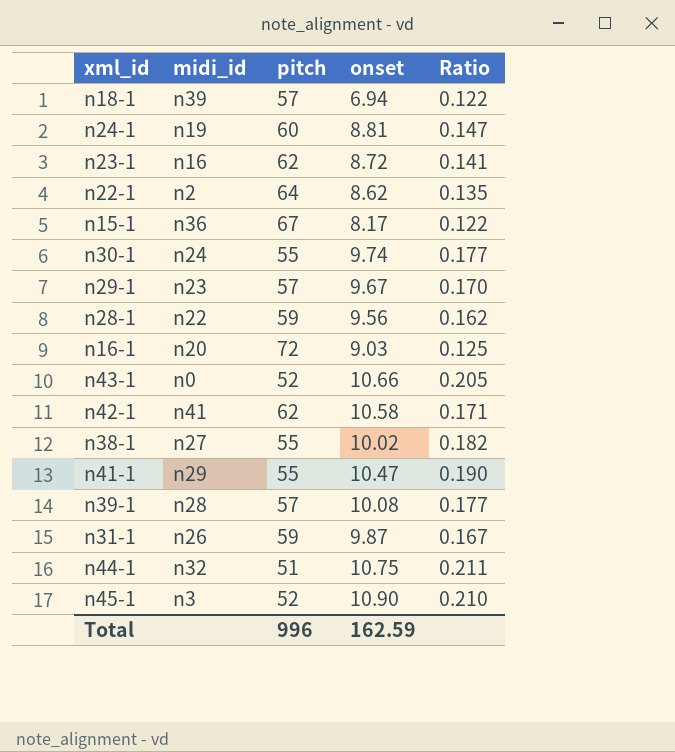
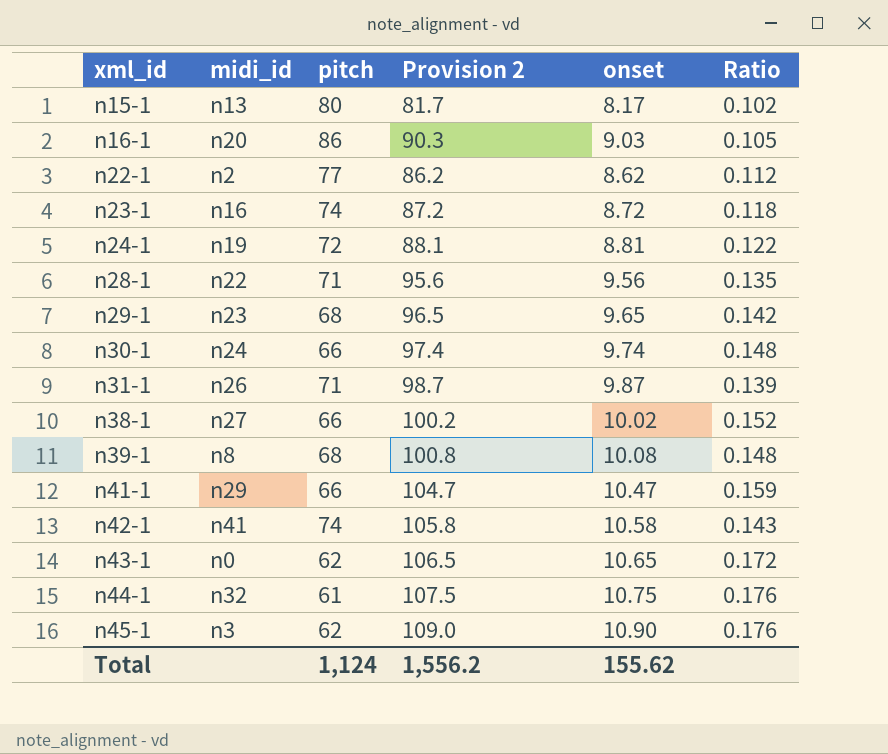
row order: none -> xml_id ascending
column Provision 2 | formula: none -> [onset] * 10
row n18-1: n39 | 57 | 6.94 | 0.122 -> none
n15-1 | midi_id: n36 -> n13
n15-1 | pitch: 67 -> 80
n15-1 | Ratio: 0.122 -> 0.102
n16-1 | pitch: 72 -> 86
n16-1 | Ratio: 0.125 -> 0.105
n22-1 | pitch: 64 -> 77
n22-1 | Ratio: 0.135 -> 0.112
n23-1 | pitch: 62 -> 74
n23-1 | Ratio: 0.141 -> 0.118
n24-1 | pitch: 60 -> 72
n24-1 | Ratio: 0.147 -> 0.122
n28-1 | pitch: 59 -> 71
n28-1 | Ratio: 0.162 -> 0.135
n29-1 | pitch: 57 -> 68
n29-1 | onset: 9.67 -> 9.65
n29-1 | Ratio: 0.170 -> 0.142
n30-1 | pitch: 55 -> 66
n30-1 | Ratio: 0.177 -> 0.148
n31-1 | pitch: 59 -> 71
n31-1 | Ratio: 0.167 -> 0.139
n38-1 | pitch: 55 -> 66
n38-1 | Ratio: 0.182 -> 0.152
n39-1 | midi_id: n28 -> n8
n39-1 | pitch: 57 -> 68
n39-1 | Ratio: 0.177 -> 0.148
n41-1 | pitch: 55 -> 66
n41-1 | Ratio: 0.190 -> 0.159
n42-1 | pitch: 62 -> 74
n42-1 | Ratio: 0.171 -> 0.143
n43-1 | pitch: 52 -> 62
n43-1 | onset: 10.66 -> 10.65
n43-1 | Ratio: 0.205 -> 0.172
n44-1 | pitch: 51 -> 61
n44-1 | Ratio: 0.211 -> 0.176
n45-1 | pitch: 52 -> 62
n45-1 | Ratio: 0.210 -> 0.176
Total | pitch: 996 -> 1,124
Total | onset: 162.59 -> 155.62

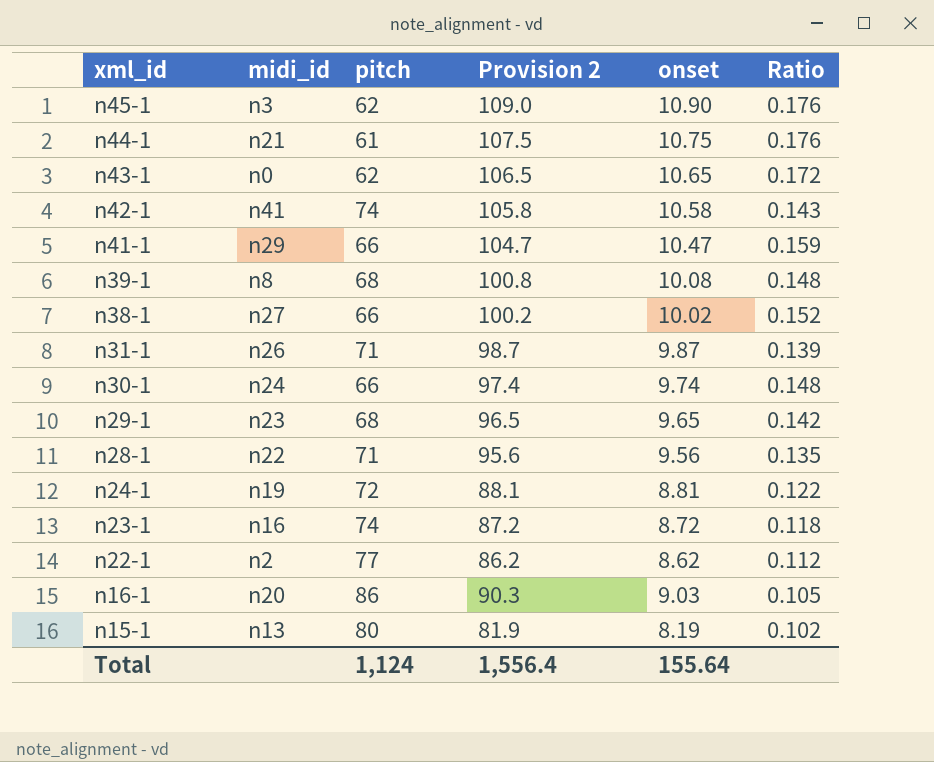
row order: xml_id ascending -> xml_id descending
n44-1 | midi_id: n32 -> n21
n15-1 | Provision 2: 81.7 -> 81.9
n15-1 | onset: 8.17 -> 8.19
Total | Provision 2: 1,556.2 -> 1,556.4
Total | onset: 155.62 -> 155.64

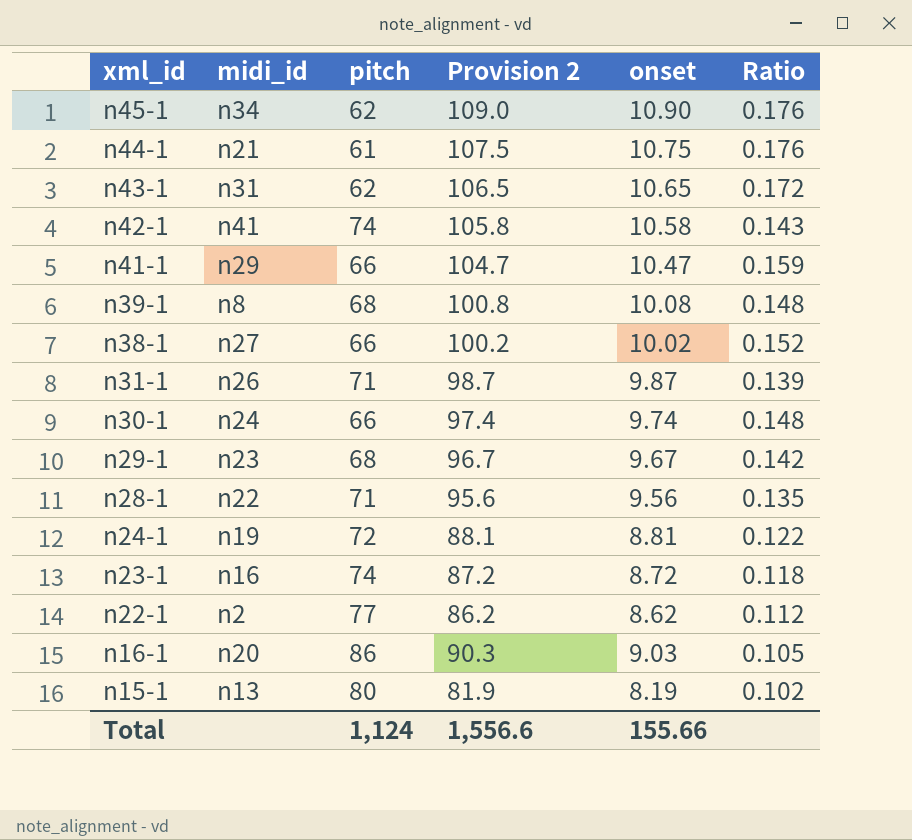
n45-1 | midi_id: n3 -> n34
n43-1 | midi_id: n0 -> n31
n29-1 | Provision 2: 96.5 -> 96.7
n29-1 | onset: 9.65 -> 9.67
Total | Provision 2: 1,556.4 -> 1,556.6
Total | onset: 155.64 -> 155.66

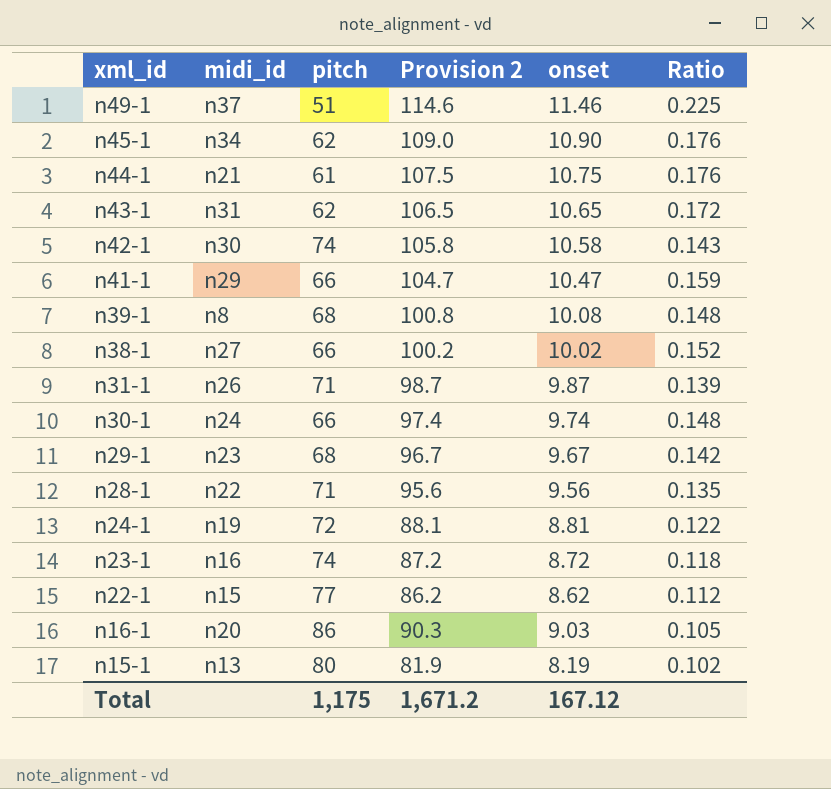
row n49-1: none -> n37 | 51 | 114.6 | 11.46 | 0.225
n42-1 | midi_id: n41 -> n30
n22-1 | midi_id: n2 -> n15
Total | pitch: 1,124 -> 1,175
Total | Provision 2: 1,556.6 -> 1,671.2
Total | onset: 155.66 -> 167.12

